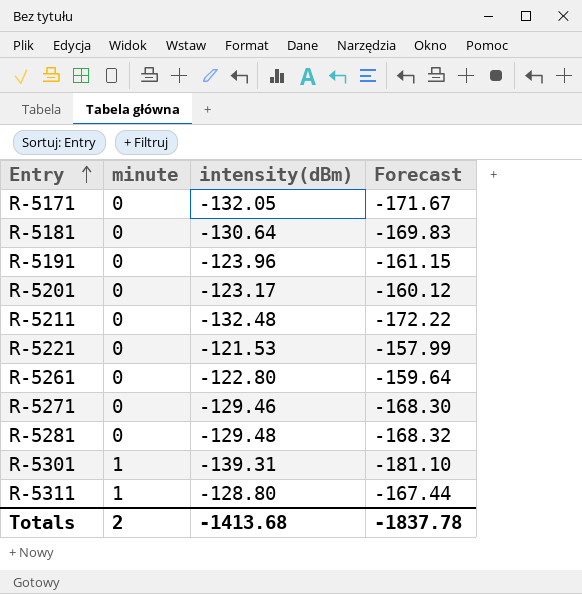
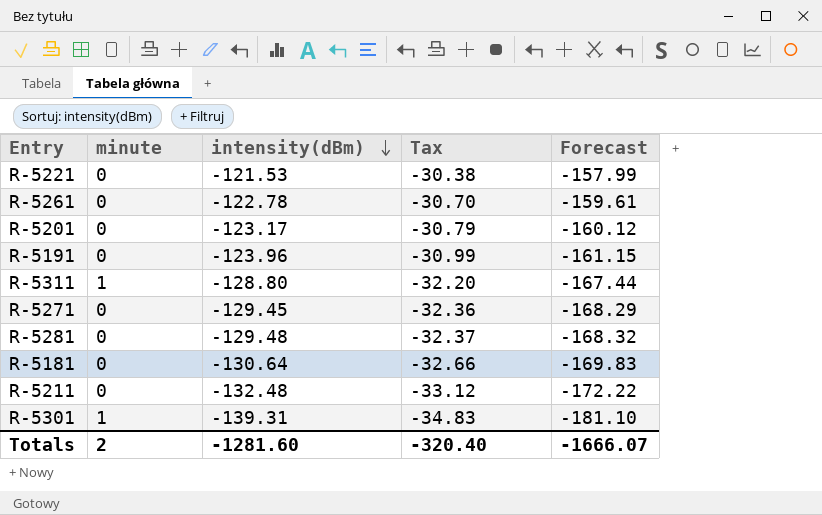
row order: Entry ascending -> intensity(dBm) descending
column Tax | formula: none -> [intensity(dBm)] * 0.25
row R-5171: 0 | -132.05 | -171.67 -> none
R-5261 | intensity(dBm): -122.80 -> -122.78
R-5261 | Forecast: -159.64 -> -159.61
R-5271 | intensity(dBm): -129.46 -> -129.45
R-5271 | Forecast: -168.30 -> -168.29
Totals | intensity(dBm): -1413.68 -> -1281.60
Totals | Forecast: -1837.78 -> -1666.07

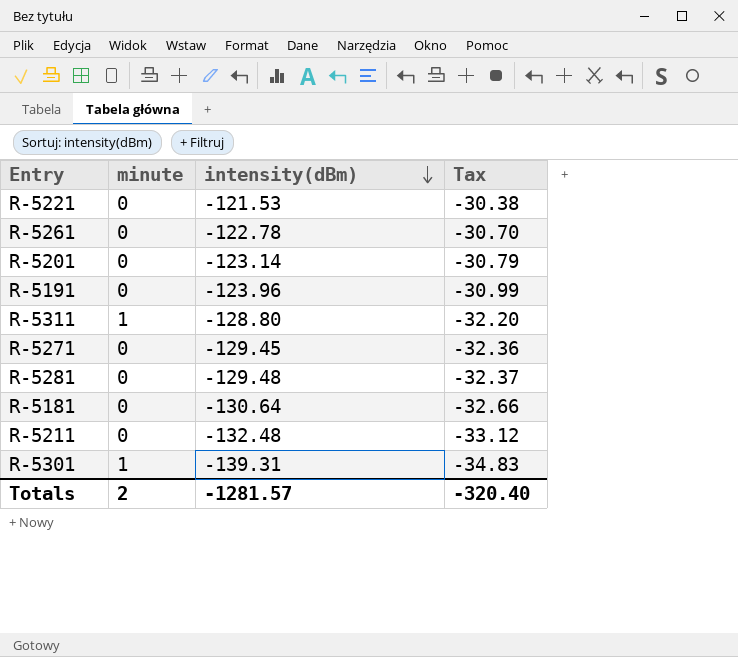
column Forecast | formula: [intensity(dBm)] * 1.3 -> none
R-5201 | intensity(dBm): -123.17 -> -123.14
Totals | intensity(dBm): -1281.60 -> -1281.57

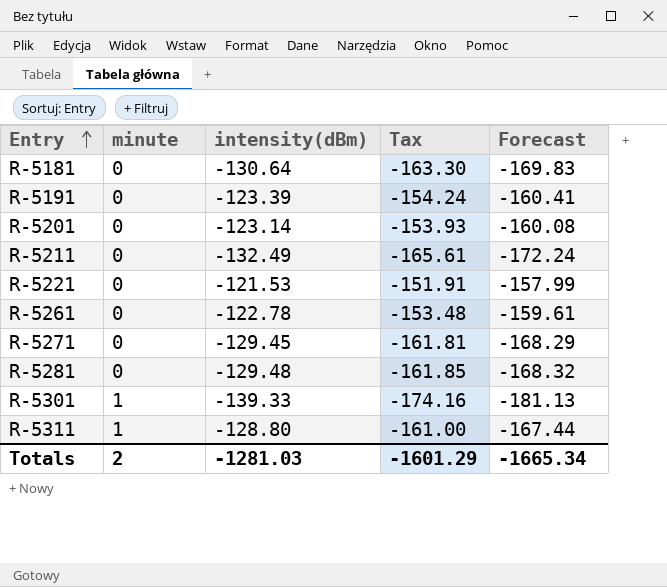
row order: intensity(dBm) descending -> Entry ascending
column Tax | formula: [intensity(dBm)] * 0.25 -> [intensity(dBm)] * 1.25
column Forecast | formula: none -> [intensity(dBm)] * 1.3
R-5191 | intensity(dBm): -123.96 -> -123.39
R-5211 | intensity(dBm): -132.48 -> -132.49
R-5301 | intensity(dBm): -139.31 -> -139.33
Totals | intensity(dBm): -1281.57 -> -1281.03
Totals | Tax: -320.40 -> -1601.29

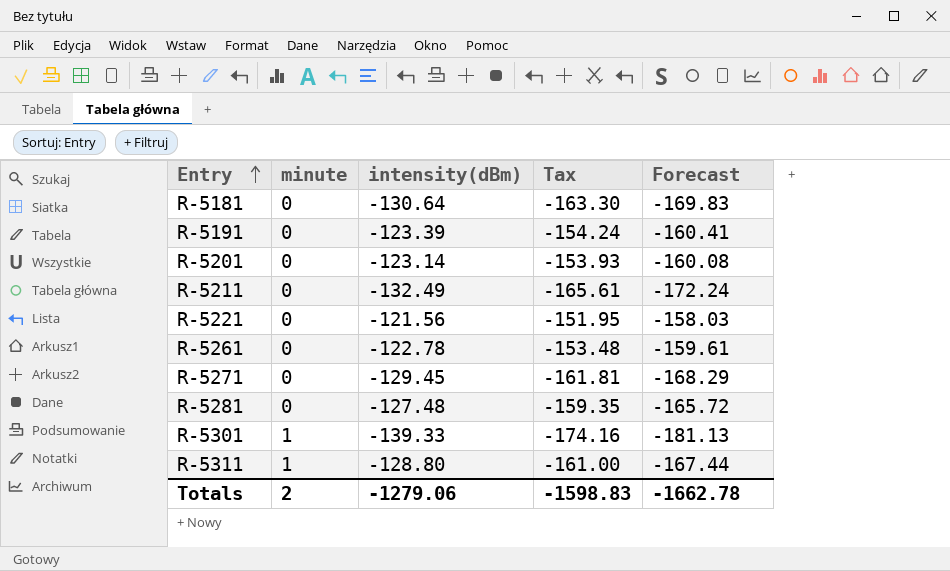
R-5221 | intensity(dBm): -121.53 -> -121.56
R-5221 | Tax: -151.91 -> -151.95
R-5221 | Forecast: -157.99 -> -158.03
R-5281 | intensity(dBm): -129.48 -> -127.48
R-5281 | Tax: -161.85 -> -159.35
R-5281 | Forecast: -168.32 -> -165.72
Totals | intensity(dBm): -1281.03 -> -1279.06
Totals | Tax: -1601.29 -> -1598.83
Totals | Forecast: -1665.34 -> -1662.78

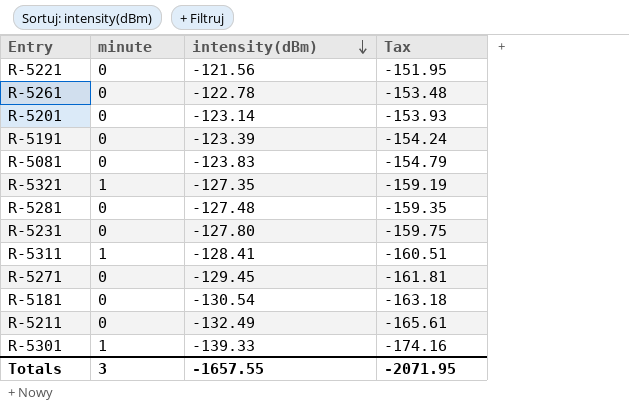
row order: Entry ascending -> intensity(dBm) descending
column Forecast | formula: [intensity(dBm)] * 1.3 -> none
row R-5081: none -> 0 | -123.83 | -154.79
row R-5321: none -> 1 | -127.35 | -159.19
row R-5231: none -> 0 | -127.80 | -159.75
R-5311 | intensity(dBm): -128.80 -> -128.41
R-5311 | Tax: -161.00 -> -160.51
R-5181 | intensity(dBm): -130.64 -> -130.54
R-5181 | Tax: -163.30 -> -163.18
Totals | minute: 2 -> 3
Totals | intensity(dBm): -1279.06 -> -1657.55
Totals | Tax: -1598.83 -> -2071.95

